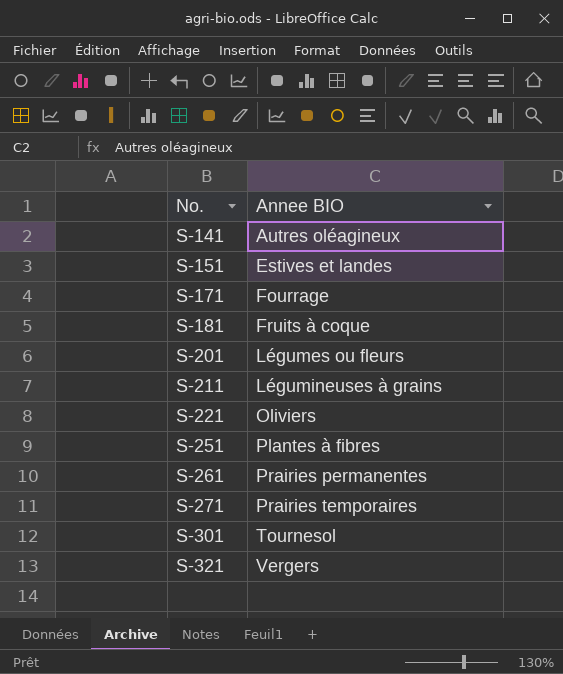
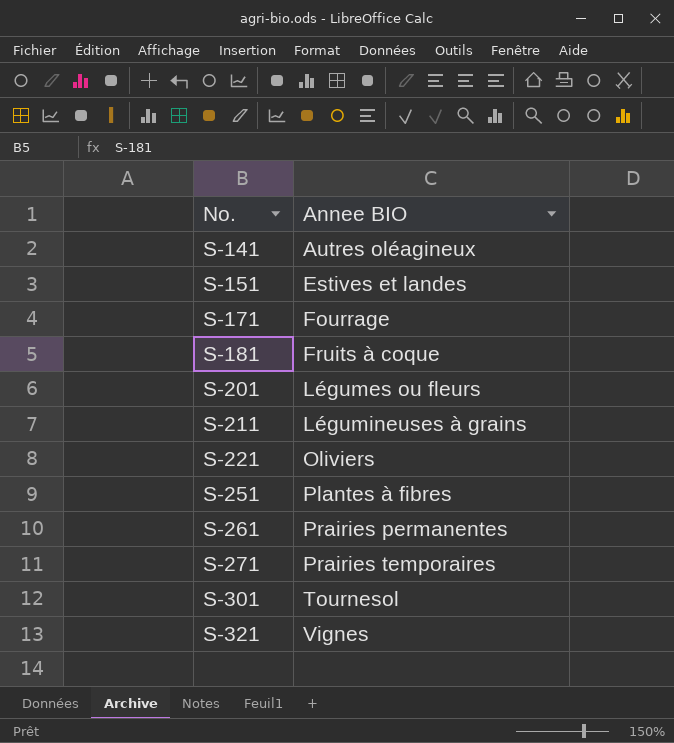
S-321 | Annee BIO: Vergers -> Vignes

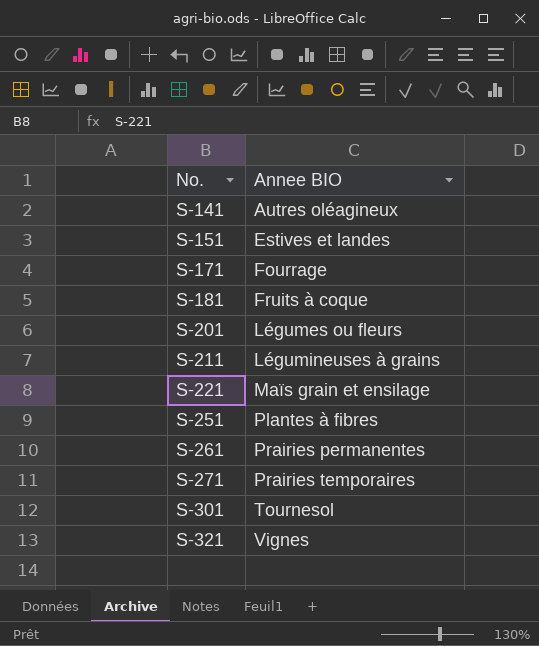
S-221 | Annee BIO: Oliviers -> Maïs grain et ensilage

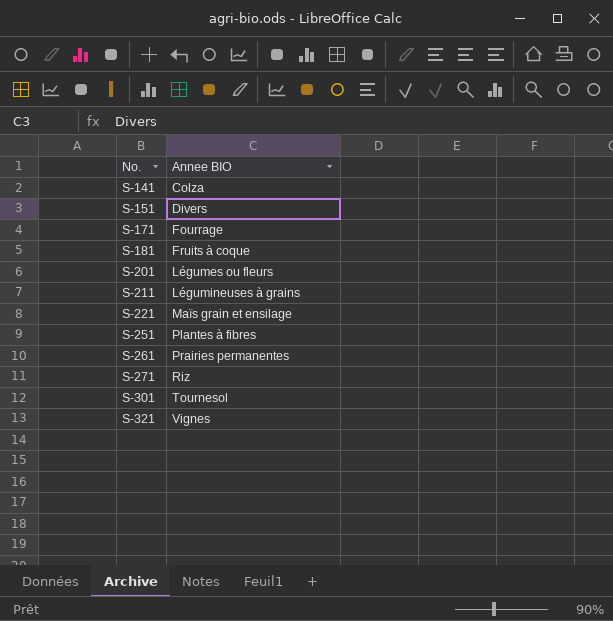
S-141 | Annee BIO: Autres oléagineux -> Colza
S-151 | Annee BIO: Estives et landes -> Divers
S-271 | Annee BIO: Prairies temporaires -> Riz

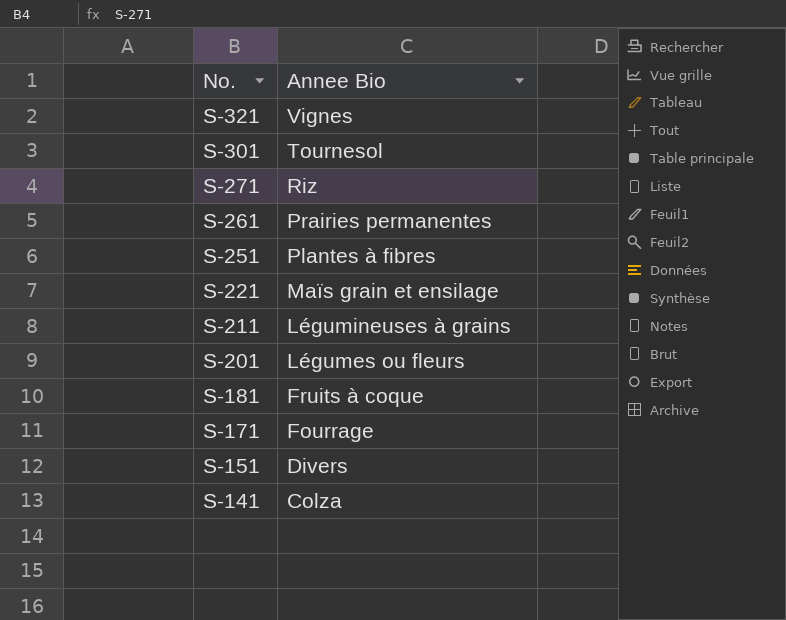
row order: No. ascending -> No. descending
column name: Annee BIO -> Annee Bio

